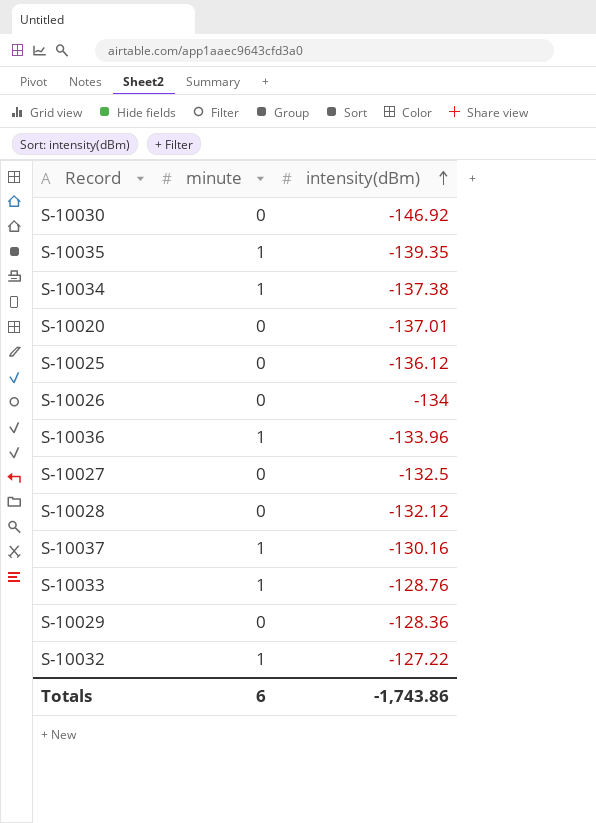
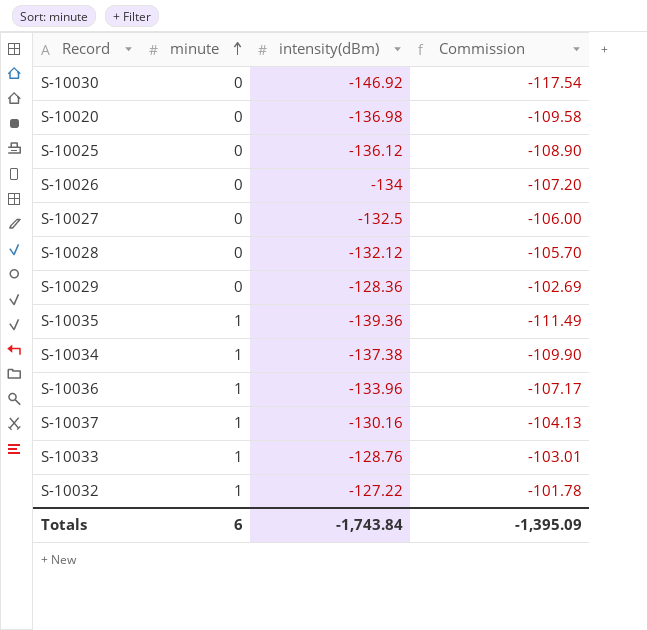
row order: intensity(dBm) ascending -> minute ascending
column Commission | formula: none -> [intensity(dBm)] * 0.8
S-10020 | intensity(dBm): -137.01 -> -136.98
S-10035 | intensity(dBm): -139.35 -> -139.36
Totals | intensity(dBm): -1,743.86 -> -1,743.84

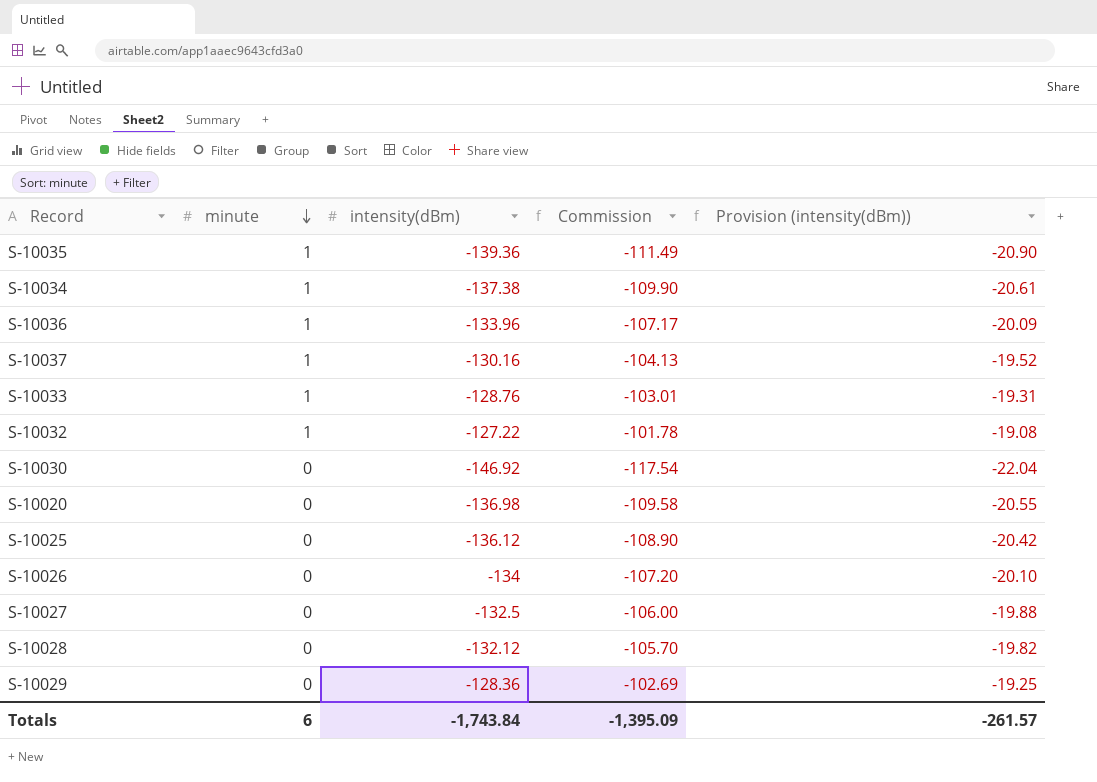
row order: minute ascending -> minute descending
column Provision (intensity(dBm)) | formula: none -> [intensity(dBm)] * 0.15

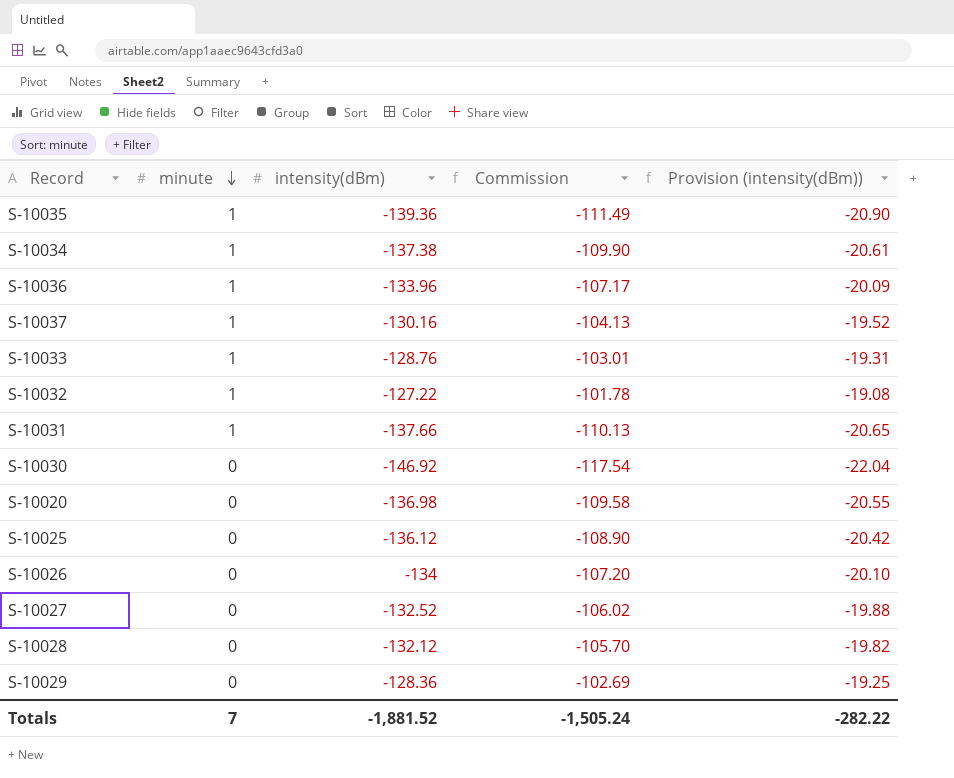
row S-10031: none -> 1 | -137.66 | -110.13 | -20.65
S-10027 | intensity(dBm): -132.5 -> -132.52
S-10027 | Commission: -106.00 -> -106.02
Totals | minute: 6 -> 7
Totals | intensity(dBm): -1,743.84 -> -1,881.52
Totals | Commission: -1,395.09 -> -1,505.24
Totals | Provision (intensity(dBm)): -261.57 -> -282.22

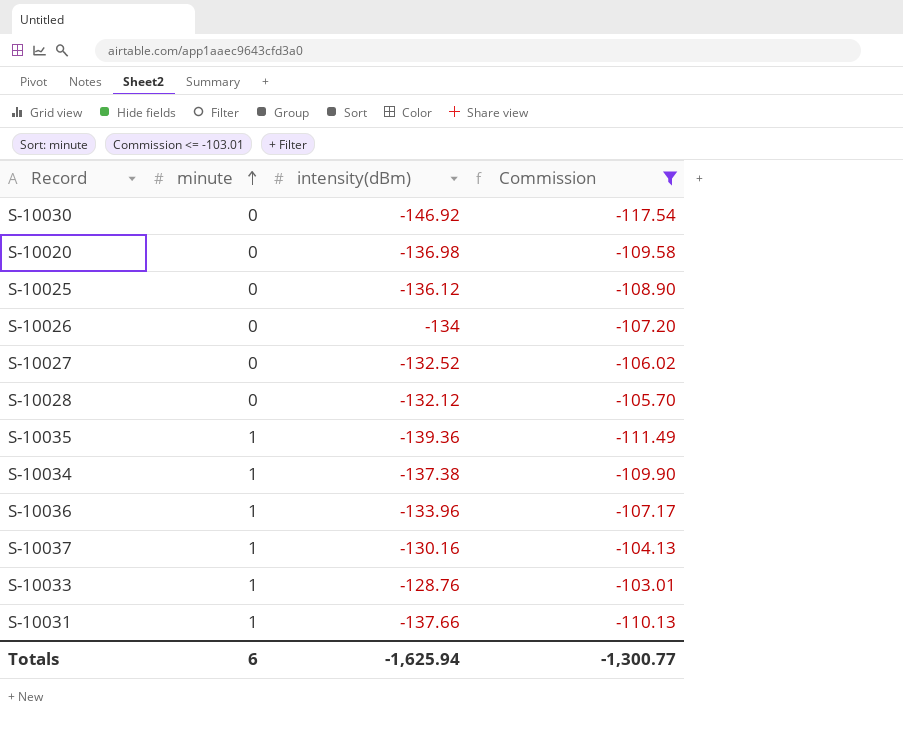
filter: none -> Commission <= -103.01
row order: minute descending -> minute ascending
column Provision (intensity(dBm)) | formula: [intensity(dBm)] * 0.15 -> none
Totals | minute: 7 -> 6
Totals | intensity(dBm): -1,881.52 -> -1,625.94
Totals | Commission: -1,505.24 -> -1,300.77

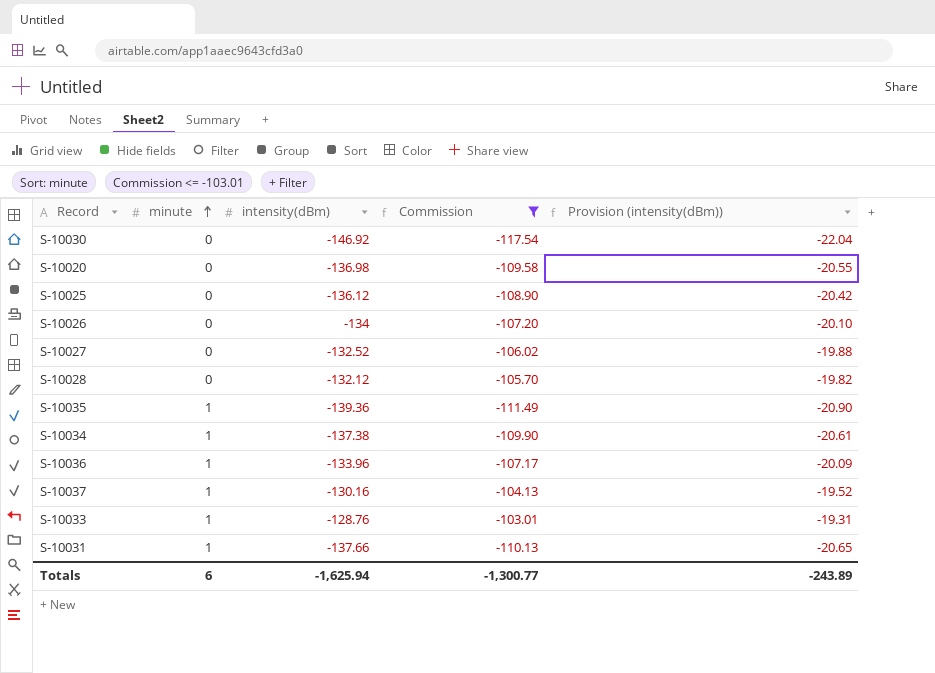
column Provision (intensity(dBm)) | formula: none -> [intensity(dBm)] * 0.15

